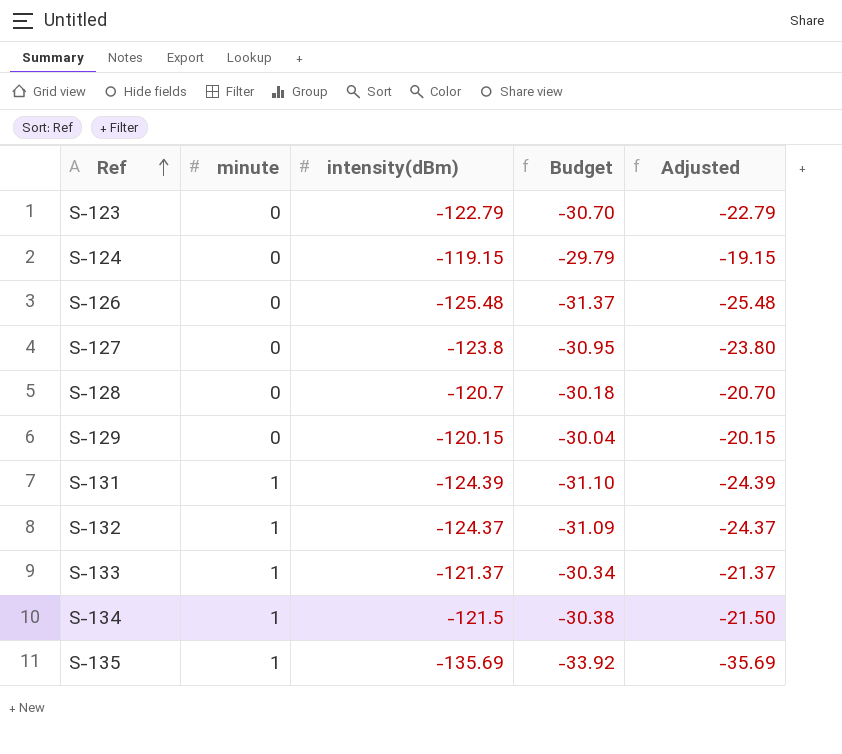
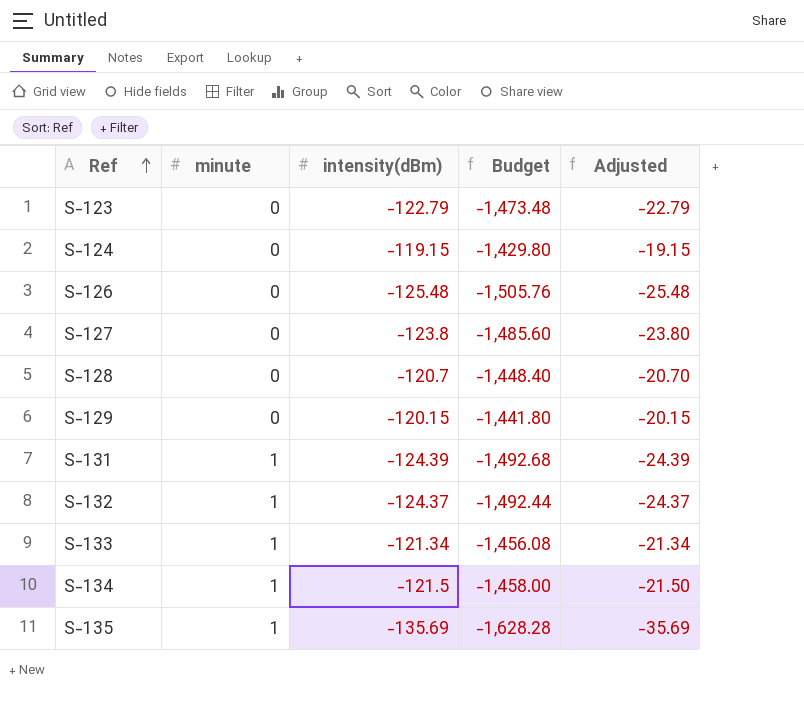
column Budget | formula: [intensity(dBm)] * 0.25 -> [intensity(dBm)] * 12
S-133 | intensity(dBm): -121.37 -> -121.34
S-133 | Adjusted: -21.37 -> -21.34

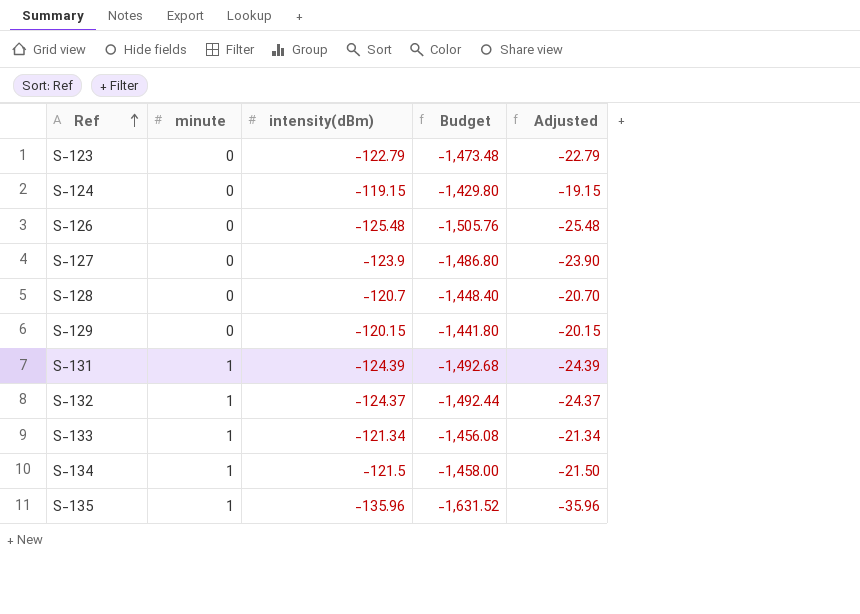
S-127 | intensity(dBm): -123.8 -> -123.9
S-127 | Budget: -1,485.60 -> -1,486.80
S-127 | Adjusted: -23.80 -> -23.90
S-135 | intensity(dBm): -135.69 -> -135.96
S-135 | Budget: -1,628.28 -> -1,631.52
S-135 | Adjusted: -35.69 -> -35.96

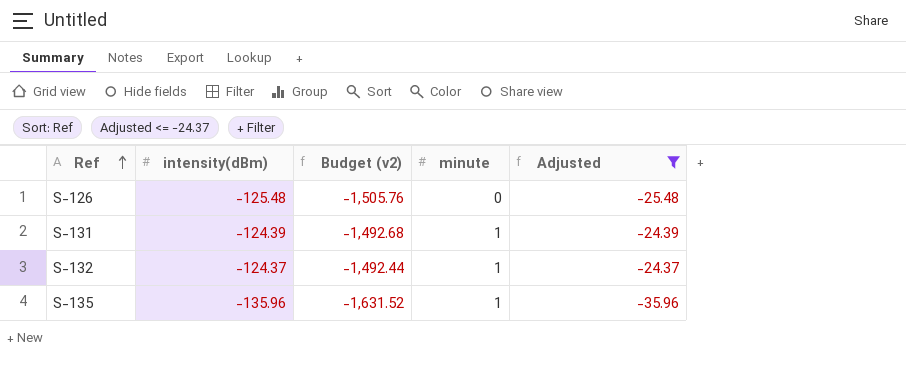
filter: none -> Adjusted <= -24.37
column name: Budget -> Budget (v2)
column minute | position: 2 -> 4

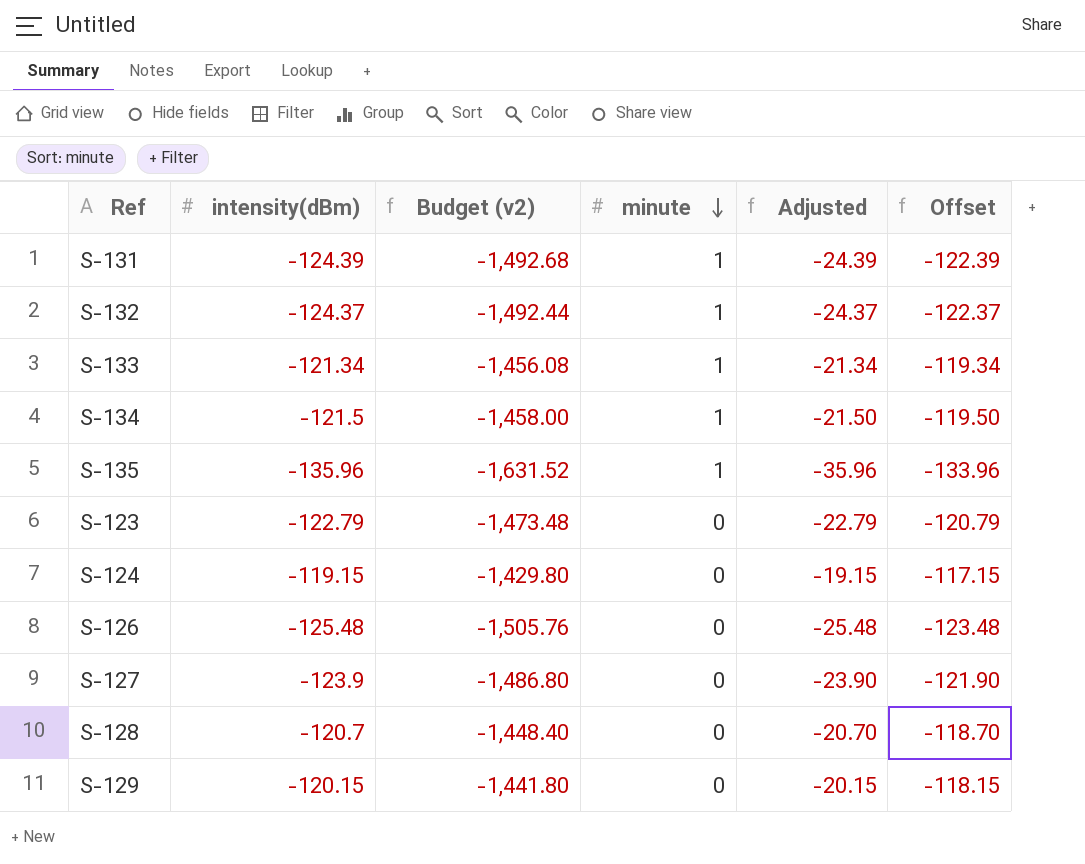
filter: Adjusted <= -24.37 -> none
row order: Ref ascending -> minute descending
column Offset | formula: none -> [intensity(dBm)] + 2

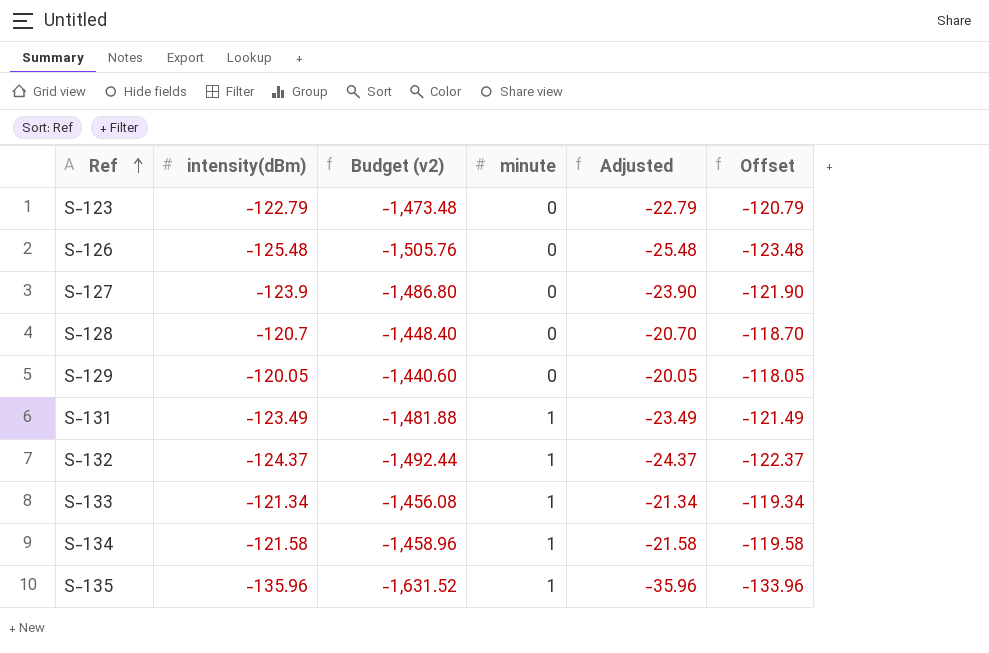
row order: minute descending -> Ref ascending
row S-124: -119.15 | -1,429.80 | 0 | -19.15 | -117.15 -> none
S-129 | intensity(dBm): -120.15 -> -120.05
S-129 | Budget (v2): -1,441.80 -> -1,440.60
S-129 | Adjusted: -20.15 -> -20.05
S-129 | Offset: -118.15 -> -118.05
S-131 | intensity(dBm): -124.39 -> -123.49
S-131 | Budget (v2): -1,492.68 -> -1,481.88
S-131 | Adjusted: -24.39 -> -23.49
S-131 | Offset: -122.39 -> -121.49
S-134 | intensity(dBm): -121.5 -> -121.58
S-134 | Budget (v2): -1,458.00 -> -1,458.96
S-134 | Adjusted: -21.50 -> -21.58
S-134 | Offset: -119.50 -> -119.58

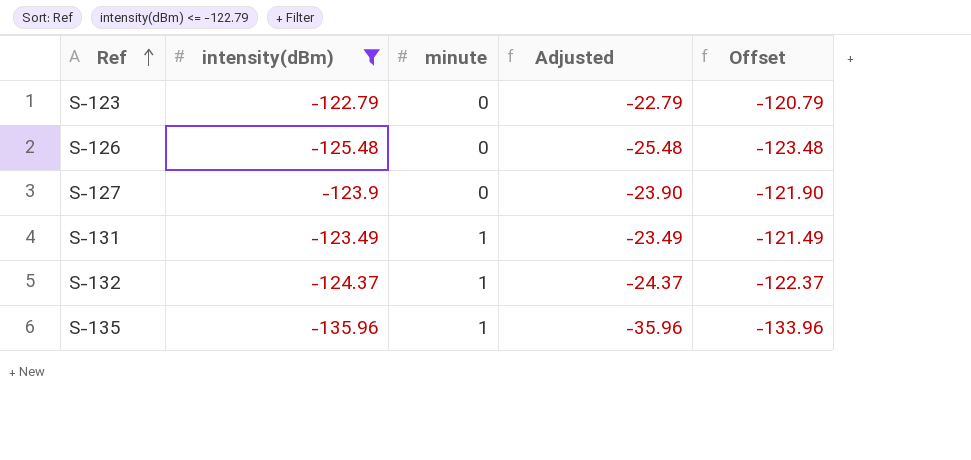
filter: none -> intensity(dBm) <= -122.79
column Budget (v2) | formula: [intensity(dBm)] * 12 -> none

